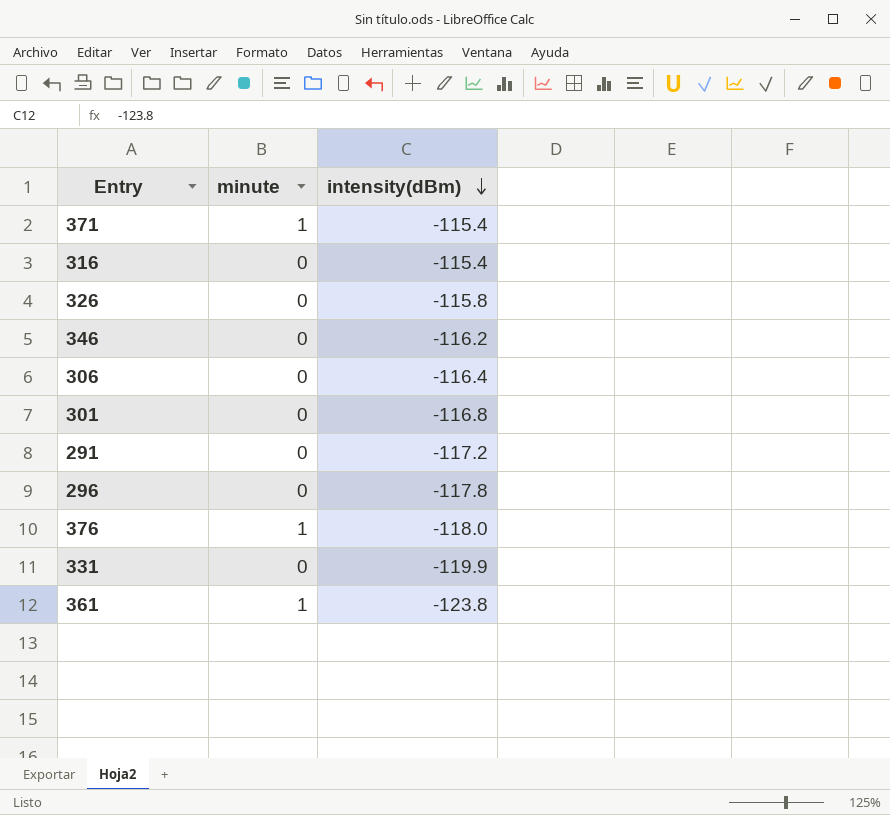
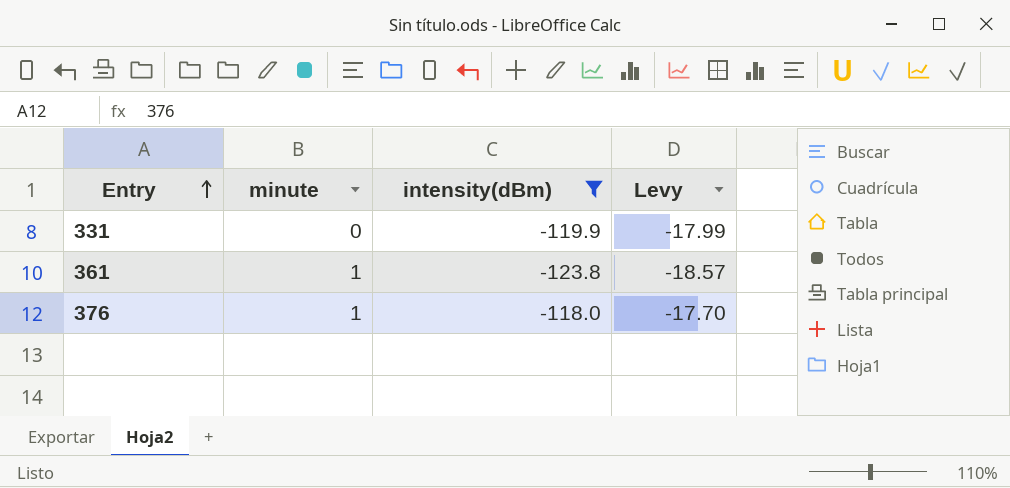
filter: none -> intensity(dBm) <= -118.0
row order: intensity(dBm) descending -> Entry ascending
column Levy | formula: none -> [intensity(dBm)] * 0.15

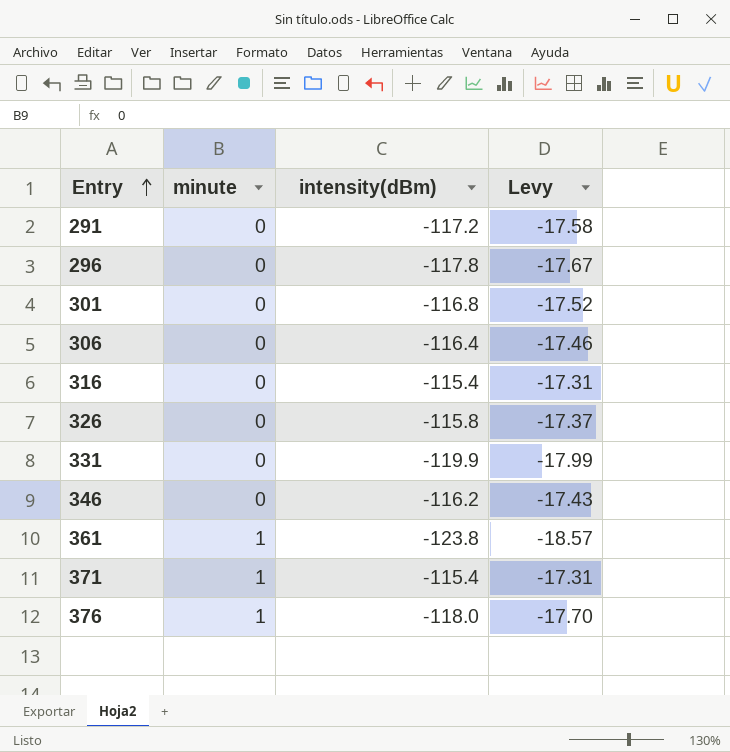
filter: intensity(dBm) <= -118.0 -> none

